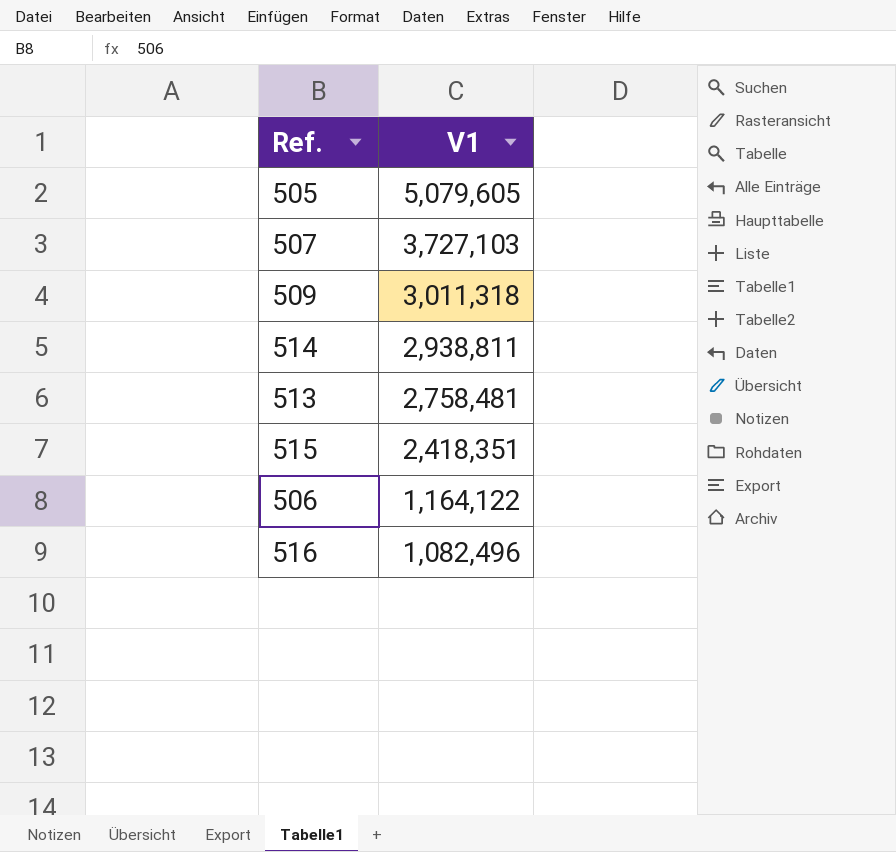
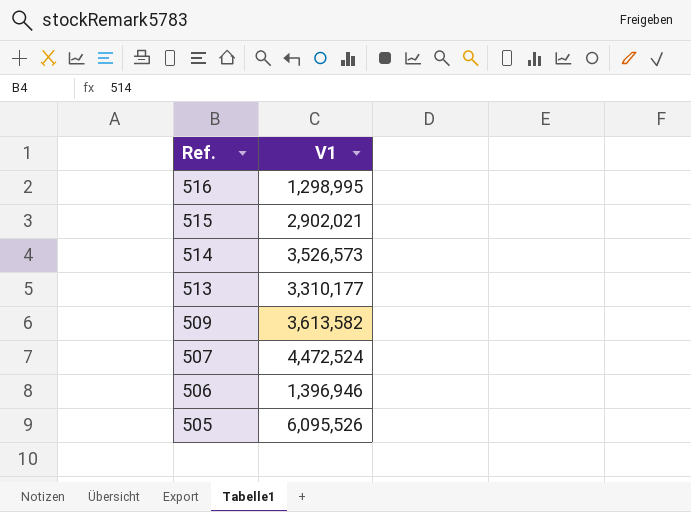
row order: V1 descending -> Ref. descending
516 | V1: 1,082,496 -> 1,298,995
515 | V1: 2,418,351 -> 2,902,021
514 | V1: 2,938,811 -> 3,526,573
513 | V1: 2,758,481 -> 3,310,177
509 | V1: 3,011,318 -> 3,613,582
507 | V1: 3,727,103 -> 4,472,524
506 | V1: 1,164,122 -> 1,396,946
505 | V1: 5,079,605 -> 6,095,526

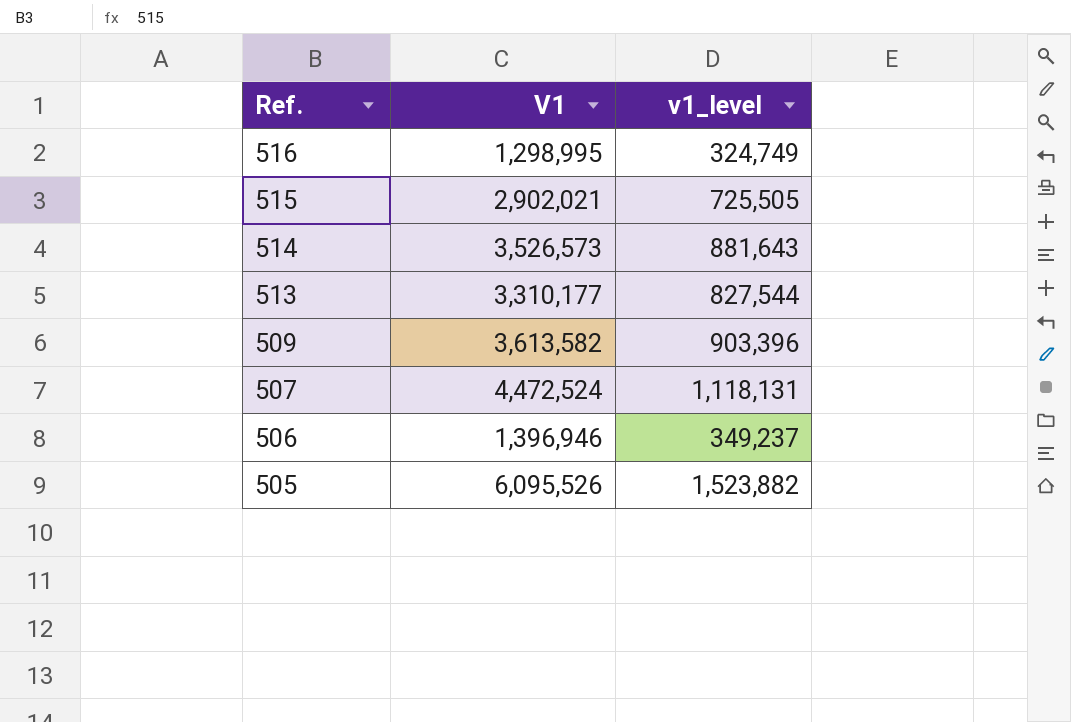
column v1_level | formula: none -> [V1] * 0.25

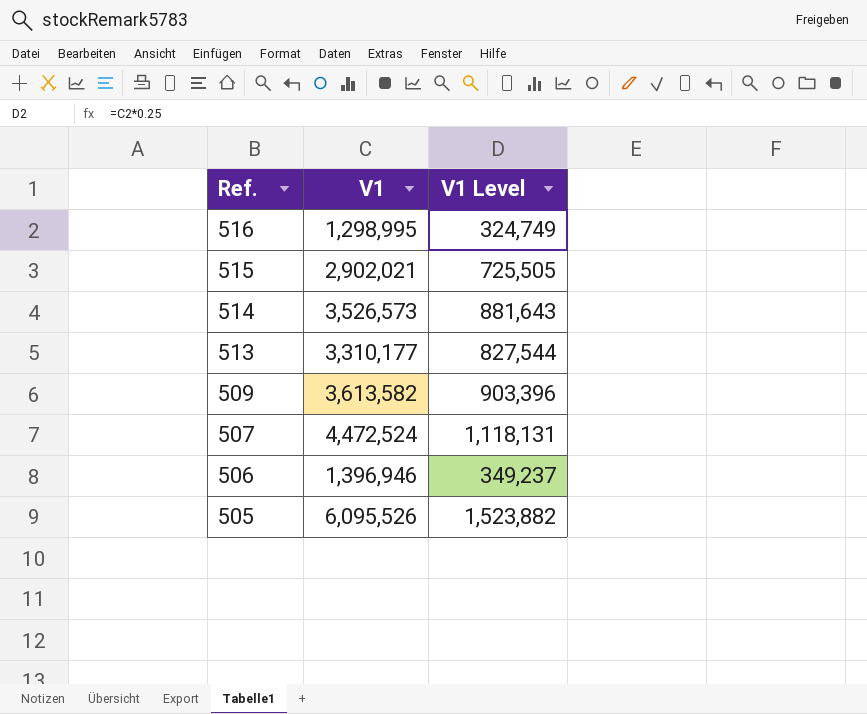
column name: v1_level -> V1 Level

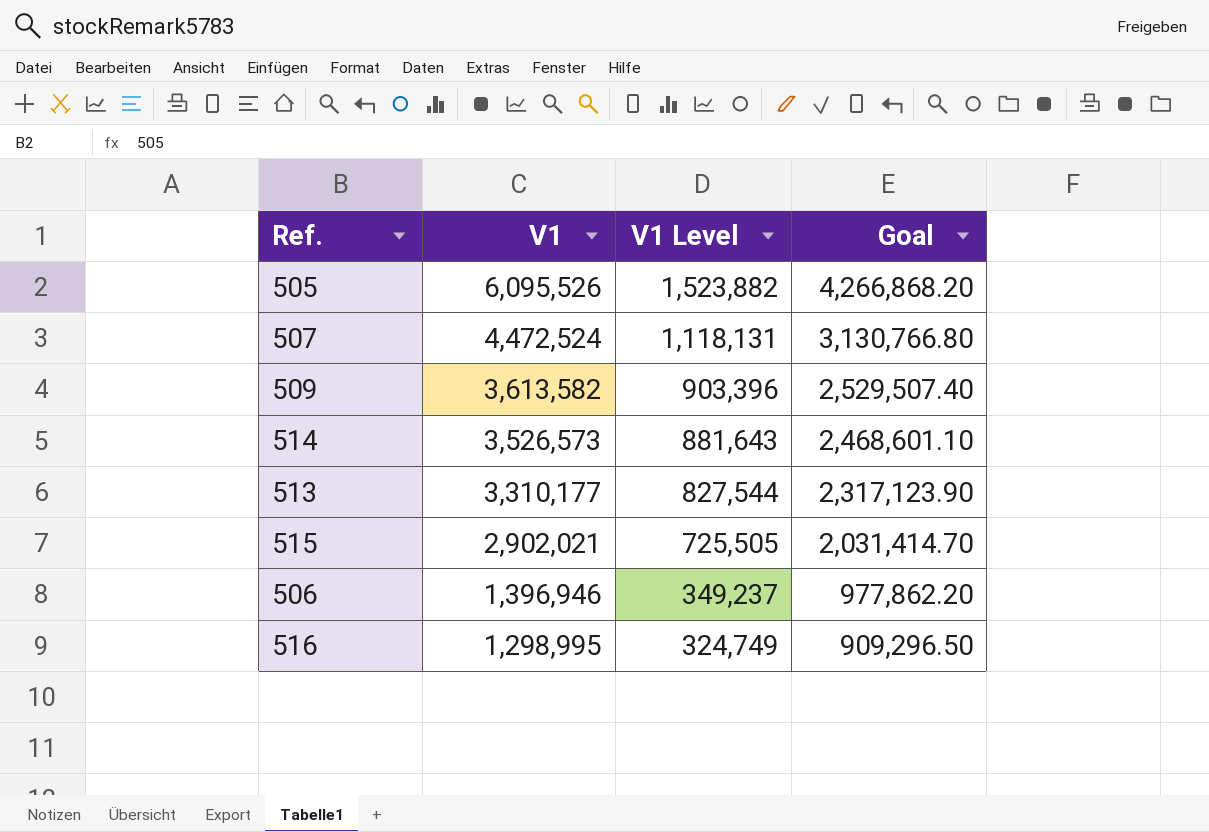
row order: Ref. descending -> V1 descending
column Goal | formula: none -> [V1] * 0.7

